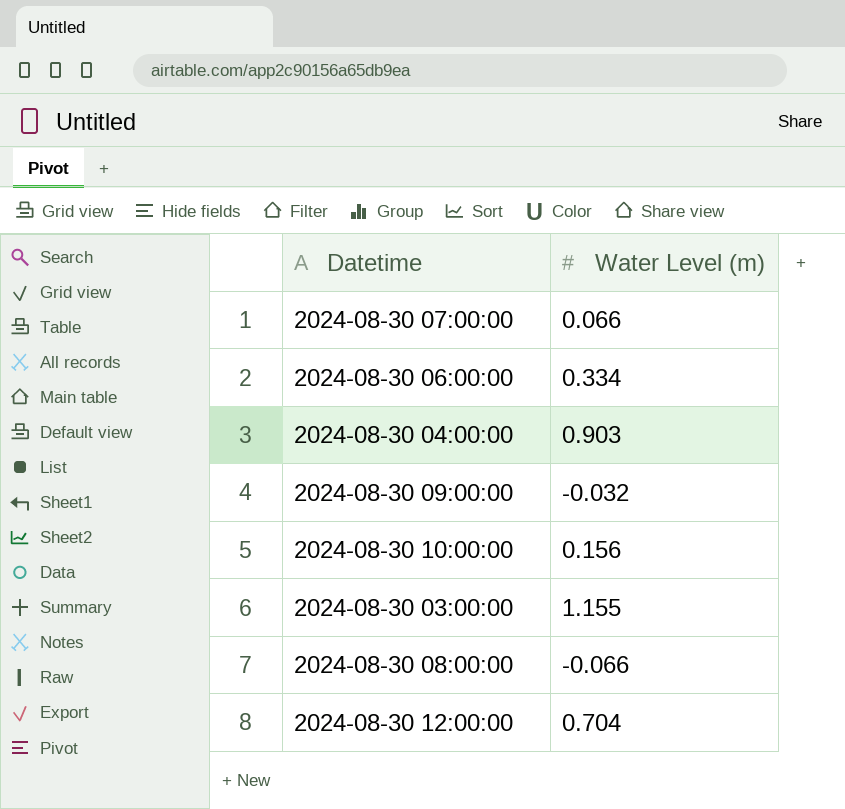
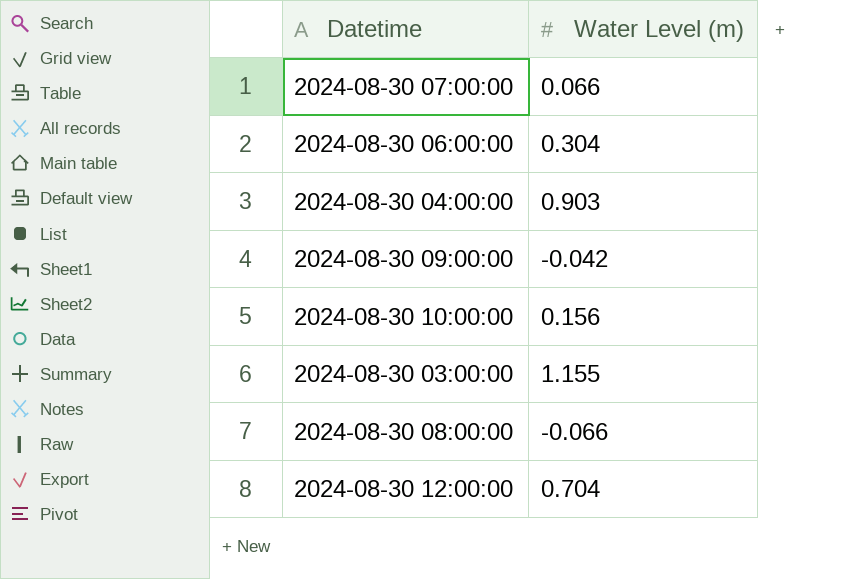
2024-08-30 06:00:00 | Water Level (m): 0.334 -> 0.304
2024-08-30 09:00:00 | Water Level (m): -0.032 -> -0.042

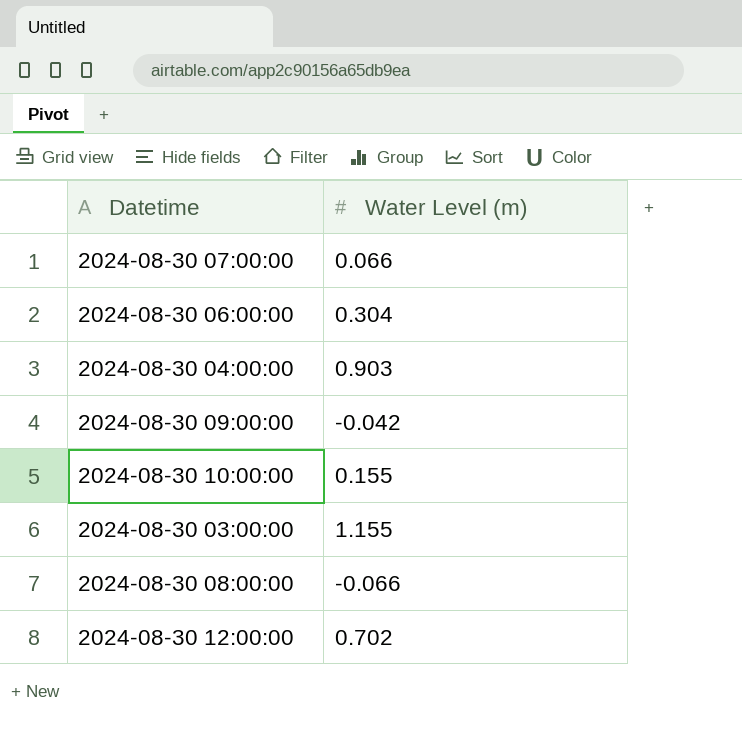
2024-08-30 10:00:00 | Water Level (m): 0.156 -> 0.155
2024-08-30 12:00:00 | Water Level (m): 0.704 -> 0.702

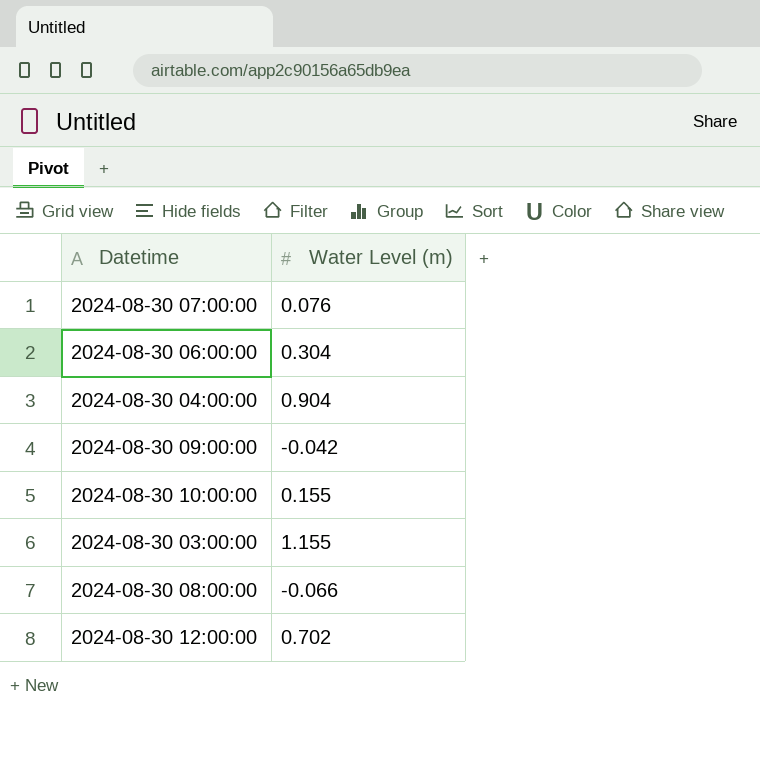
2024-08-30 07:00:00 | Water Level (m): 0.066 -> 0.076
2024-08-30 04:00:00 | Water Level (m): 0.903 -> 0.904

